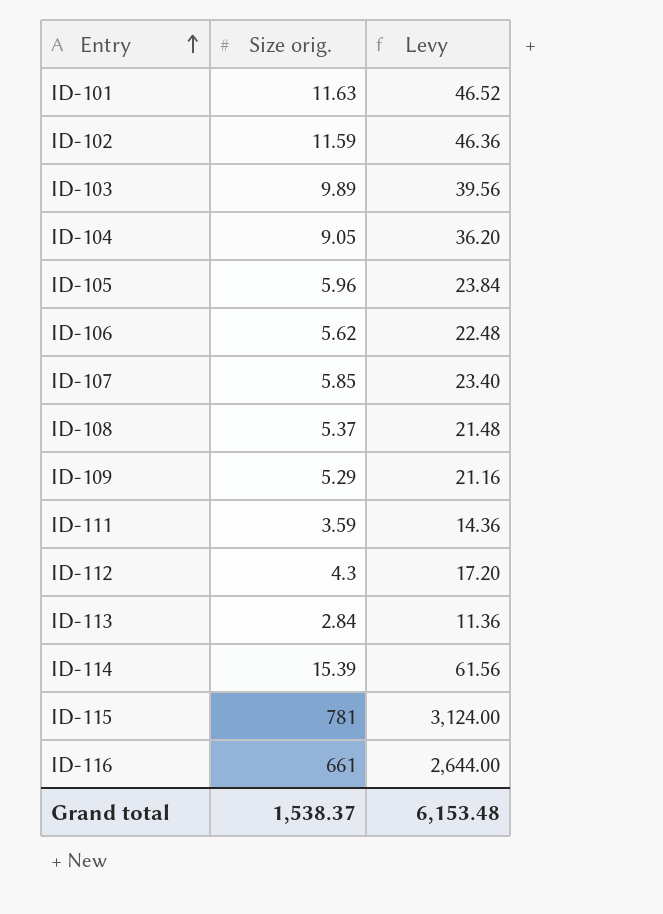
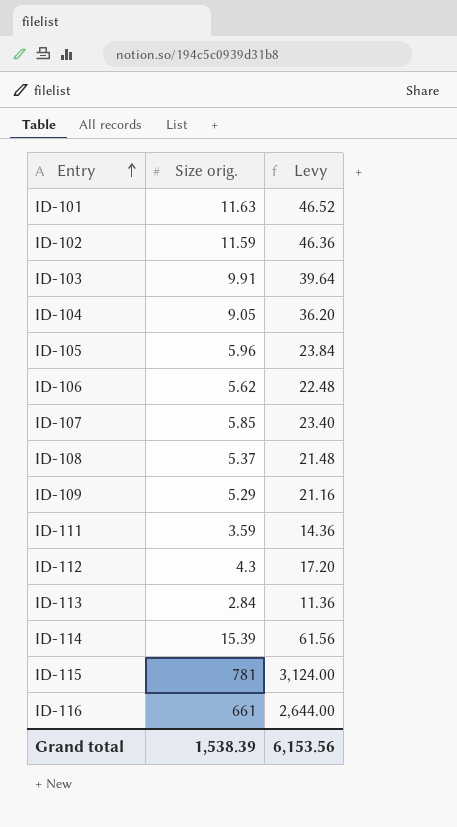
ID-103 | Size orig.: 9.89 -> 9.91
ID-103 | Levy: 39.56 -> 39.64
Grand total | Size orig.: 1,538.37 -> 1,538.39
Grand total | Levy: 6,153.48 -> 6,153.56

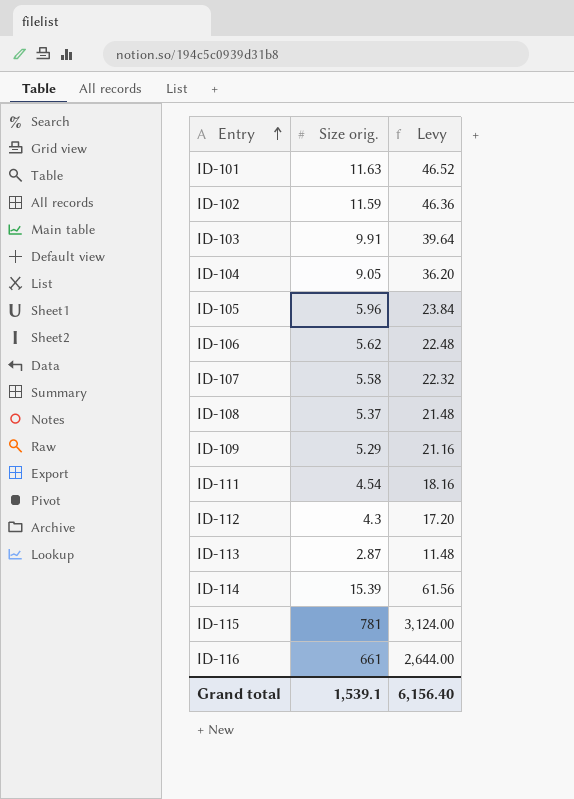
ID-107 | Size orig.: 5.85 -> 5.58
ID-107 | Levy: 23.40 -> 22.32
ID-111 | Size orig.: 3.59 -> 4.54
ID-111 | Levy: 14.36 -> 18.16
ID-113 | Size orig.: 2.84 -> 2.87
ID-113 | Levy: 11.36 -> 11.48
Grand total | Size orig.: 1,538.39 -> 1,539.1
Grand total | Levy: 6,153.56 -> 6,156.40

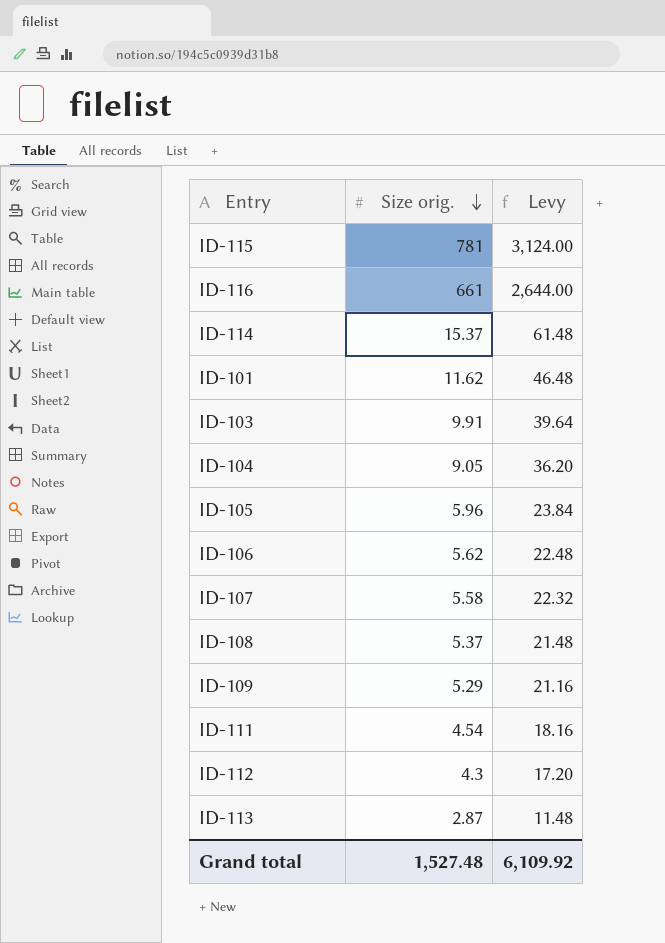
row order: Entry ascending -> Size orig. descending
row ID-102: 11.59 | 46.36 -> none
ID-114 | Size orig.: 15.39 -> 15.37
ID-114 | Levy: 61.56 -> 61.48
ID-101 | Size orig.: 11.63 -> 11.62
ID-101 | Levy: 46.52 -> 46.48
Grand total | Size orig.: 1,539.1 -> 1,527.48
Grand total | Levy: 6,156.40 -> 6,109.92

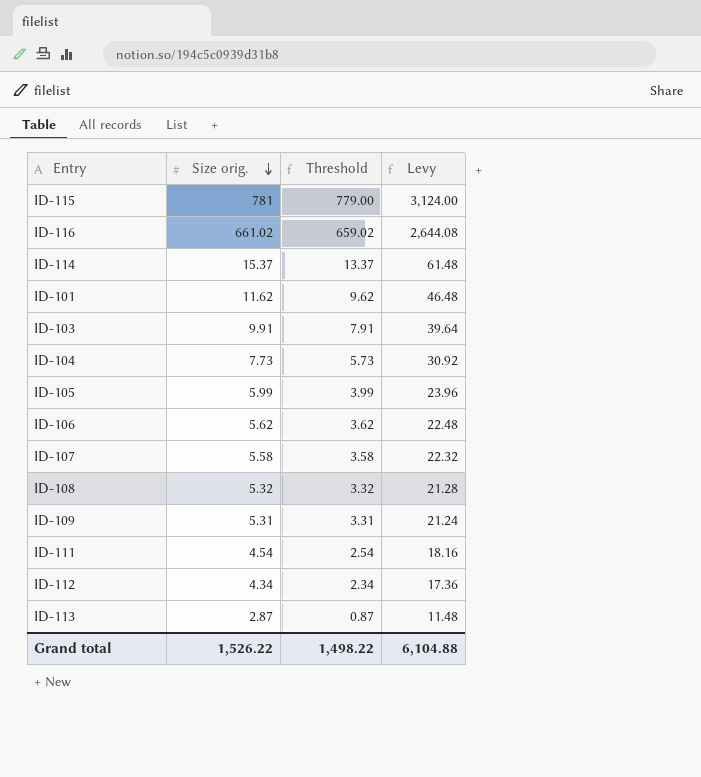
column Threshold | formula: none -> [Size orig.] - 2
ID-116 | Size orig.: 661 -> 661.02
ID-116 | Levy: 2,644.00 -> 2,644.08
ID-104 | Size orig.: 9.05 -> 7.73
ID-104 | Levy: 36.20 -> 30.92
ID-105 | Size orig.: 5.96 -> 5.99
ID-105 | Levy: 23.84 -> 23.96
ID-108 | Size orig.: 5.37 -> 5.32
ID-108 | Levy: 21.48 -> 21.28
ID-109 | Size orig.: 5.29 -> 5.31
ID-109 | Levy: 21.16 -> 21.24
ID-112 | Size orig.: 4.3 -> 4.34
ID-112 | Levy: 17.20 -> 17.36
Grand total | Size orig.: 1,527.48 -> 1,526.22
Grand total | Levy: 6,109.92 -> 6,104.88

